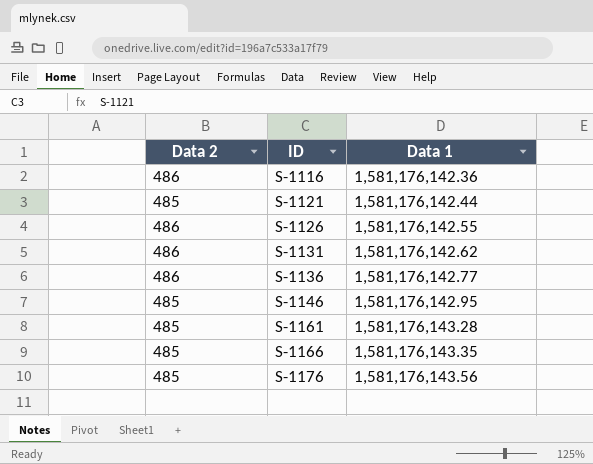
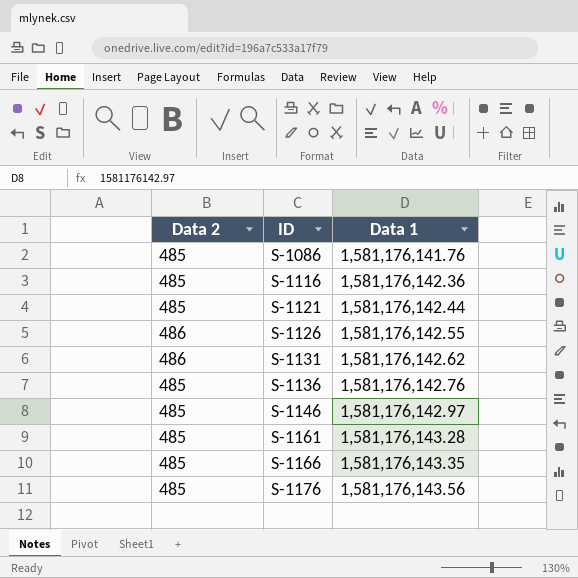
row S-1086: none -> 485 | 1,581,176,141.76
S-1116 | Data 2: 486 -> 485
S-1136 | Data 2: 486 -> 485
S-1136 | Data 1: 1,581,176,142.77 -> 1,581,176,142.76
S-1146 | Data 1: 1,581,176,142.95 -> 1,581,176,142.97

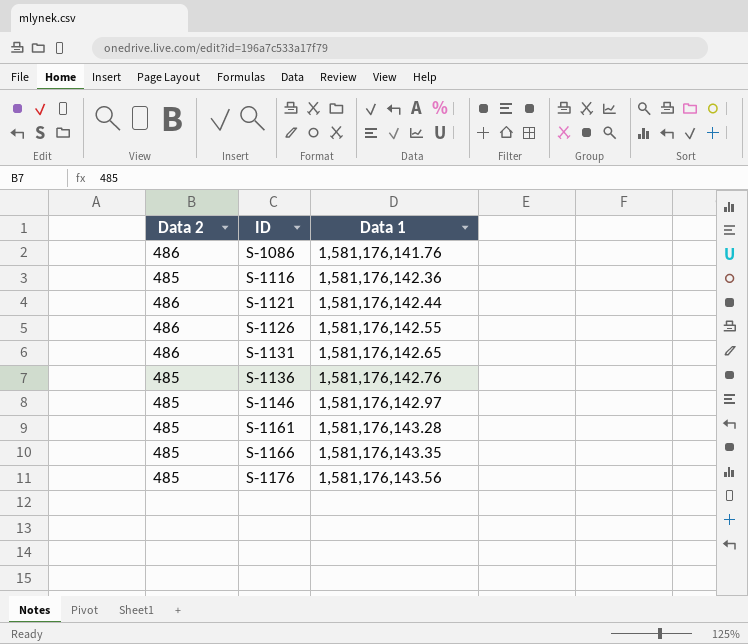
S-1086 | Data 2: 485 -> 486
S-1121 | Data 2: 485 -> 486
S-1131 | Data 1: 1,581,176,142.62 -> 1,581,176,142.65

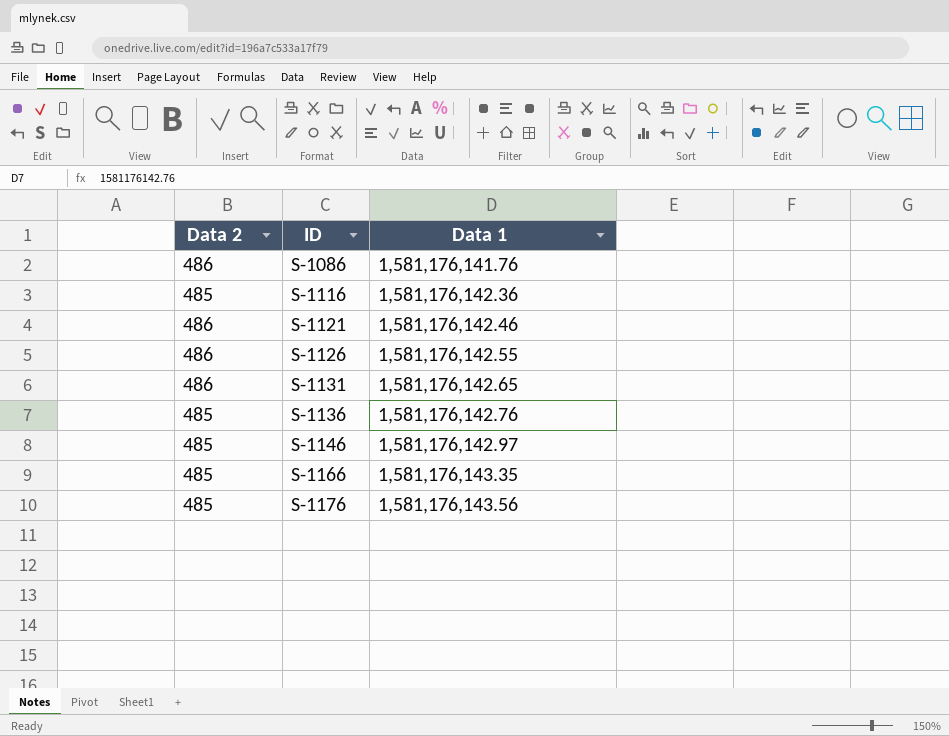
row S-1161: 485 | 1,581,176,143.28 -> none
S-1121 | Data 1: 1,581,176,142.44 -> 1,581,176,142.46

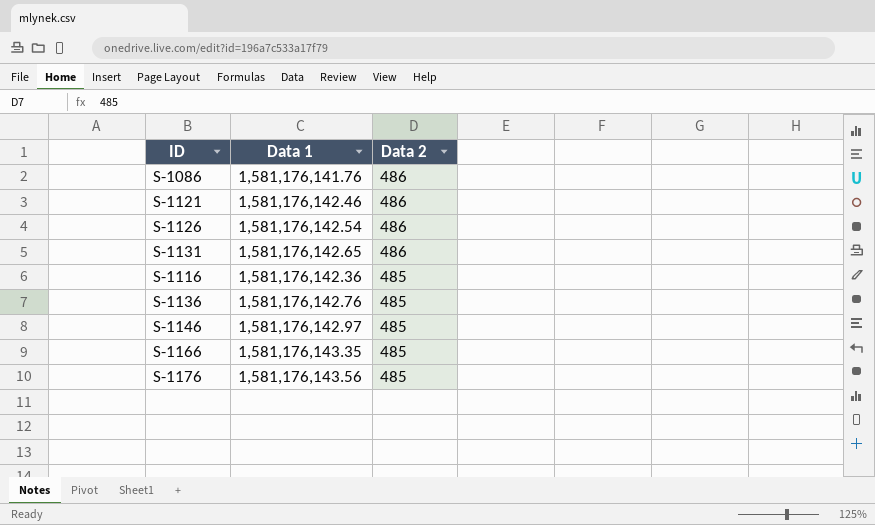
row order: ID ascending -> Data 2 descending
column Data 2 | position: 1 -> 3
S-1126 | Data 1: 1,581,176,142.55 -> 1,581,176,142.54

